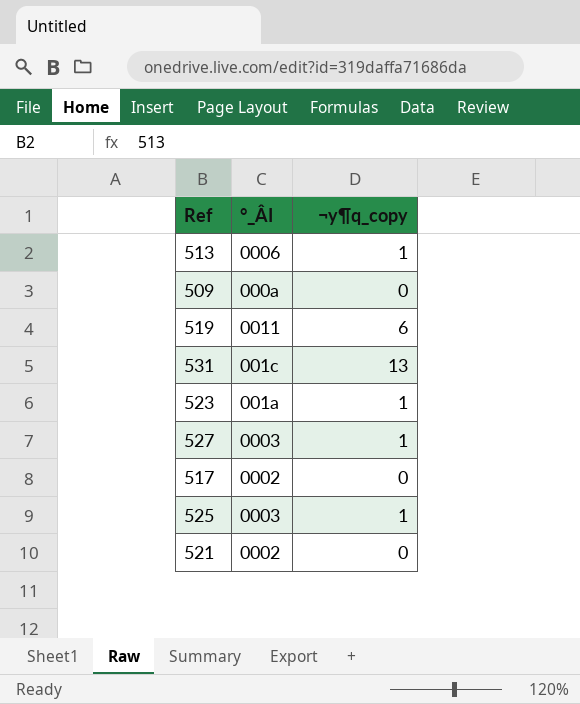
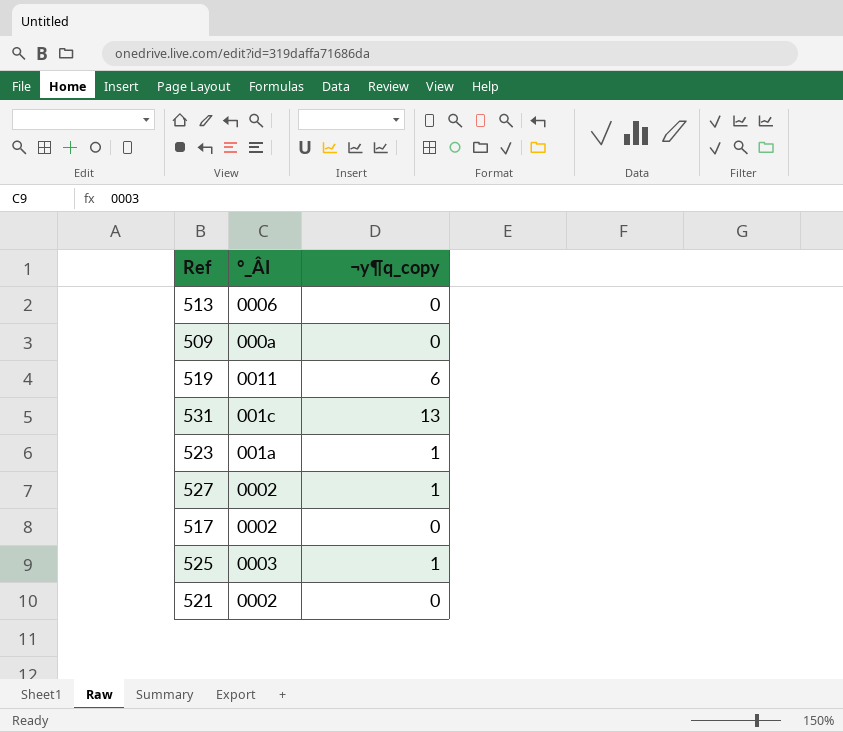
513 | ¬y¶q_copy: 1 -> 0
527 | °_ÂI: 0003 -> 0002

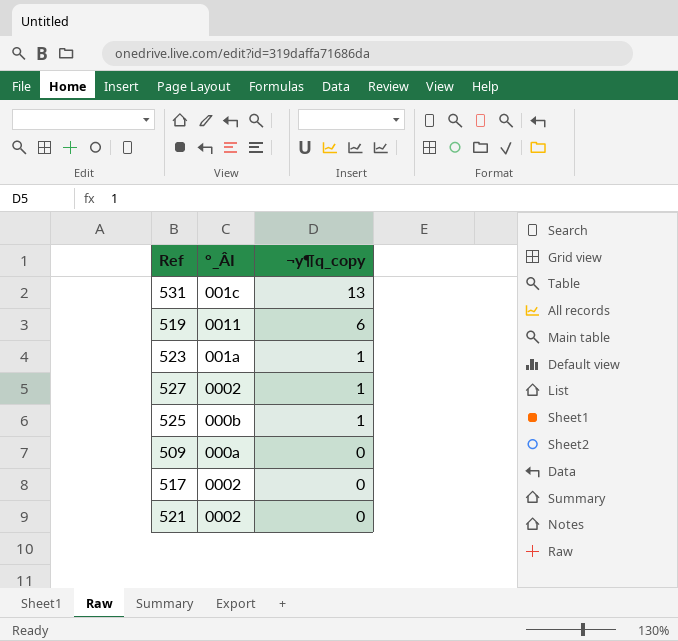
row order: none -> ¬y¶q_copy descending
row 513: 0006 | 0 -> none
525 | °_ÂI: 0003 -> 000b

